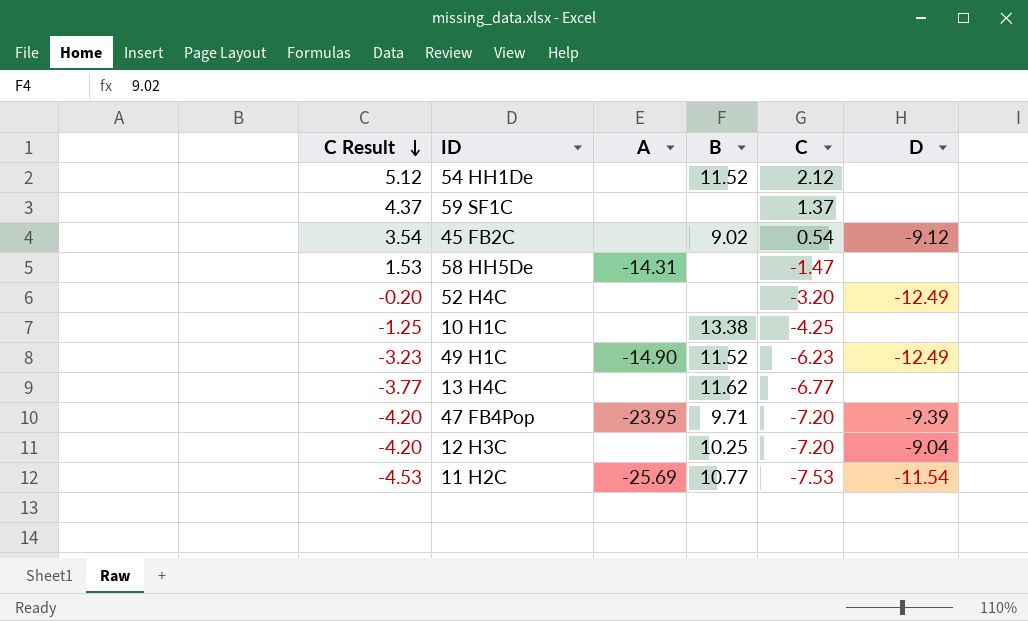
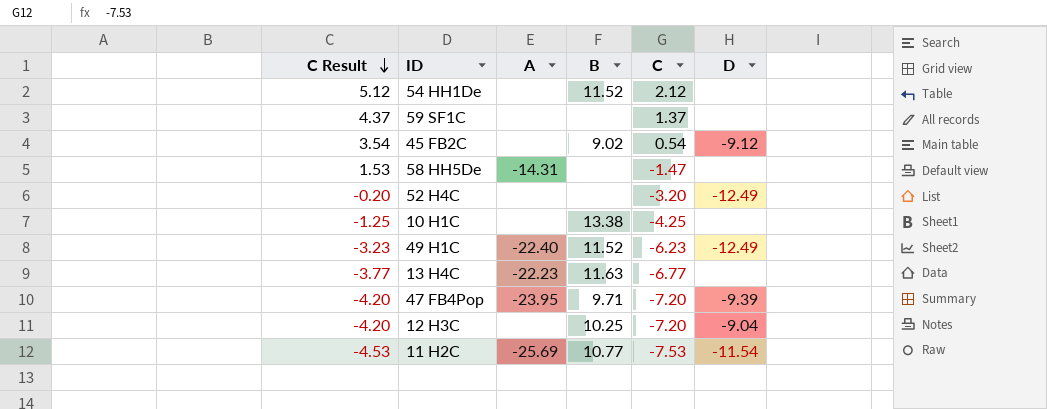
49 H1C | A: -14.90 -> -22.40
13 H4C | A: none -> -22.23
13 H4C | B: 11.62 -> 11.63

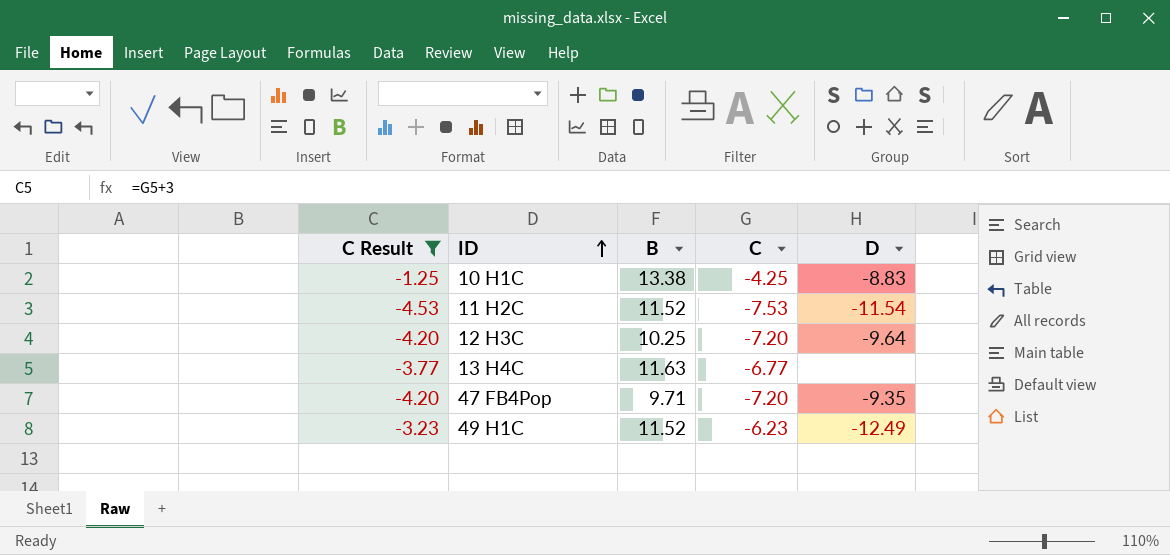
filter: none -> C Result <= -1.25
row order: C Result descending -> ID ascending
column A | position: 3 -> none
10 H1C | D: none -> -8.83
11 H2C | B: 10.77 -> 11.52
12 H3C | D: -9.04 -> -9.64
47 FB4Pop | D: -9.39 -> -9.35

